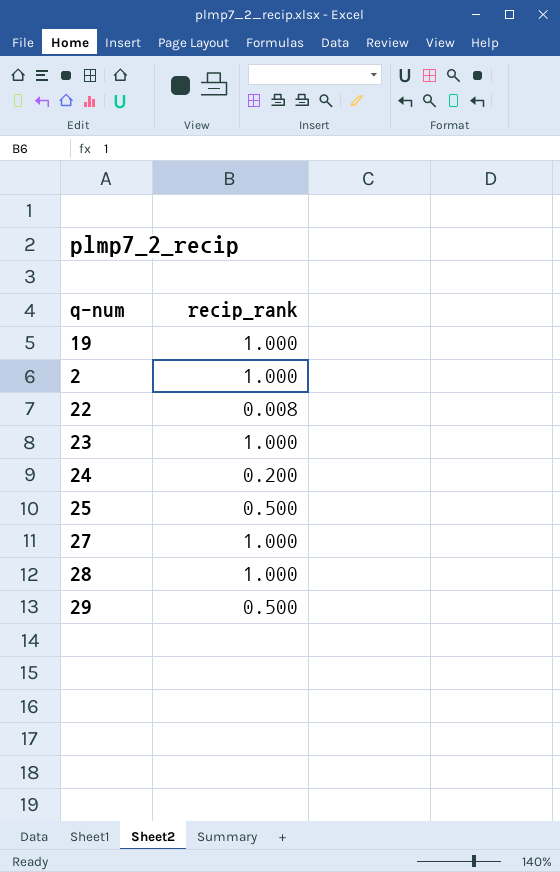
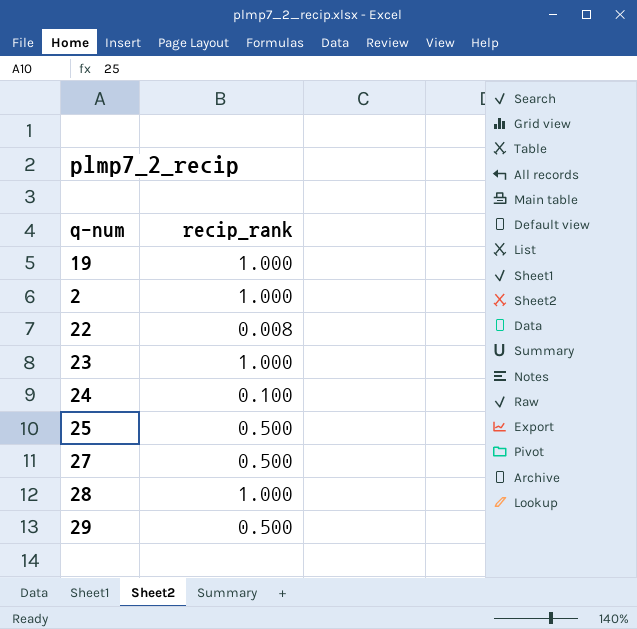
24 | recip_rank: 0.200 -> 0.100
27 | recip_rank: 1.000 -> 0.500

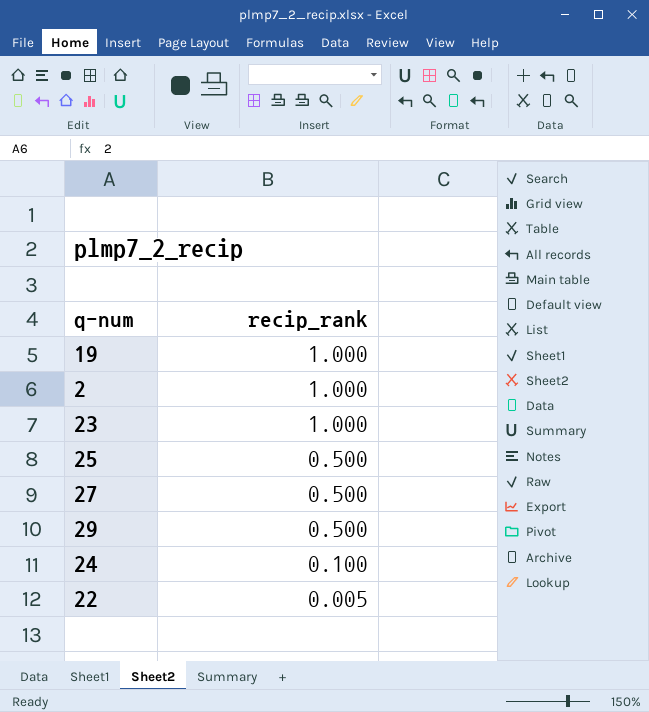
row order: none -> recip_rank descending
row 28: 1.000 -> none
22 | recip_rank: 0.008 -> 0.005

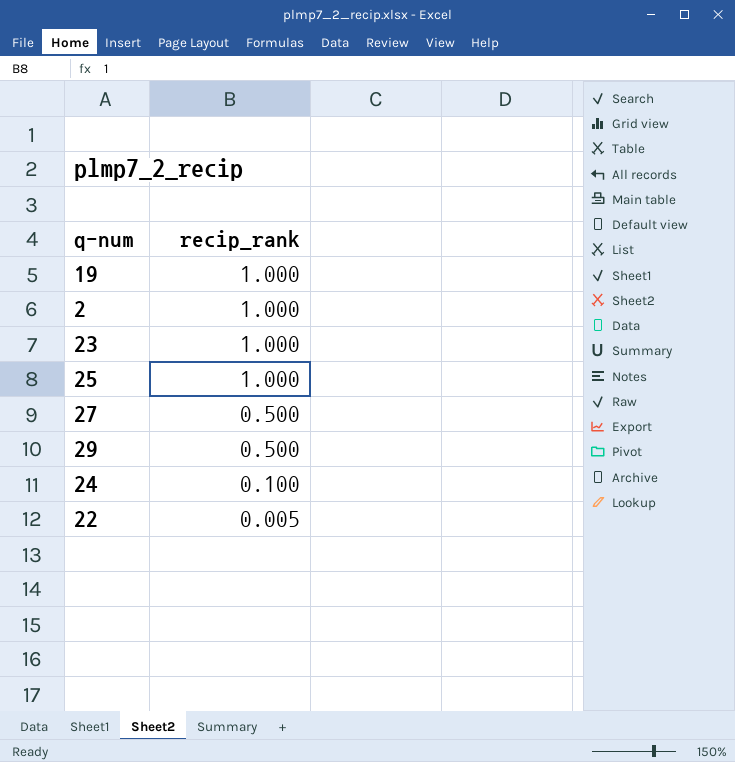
25 | recip_rank: 0.500 -> 1.000

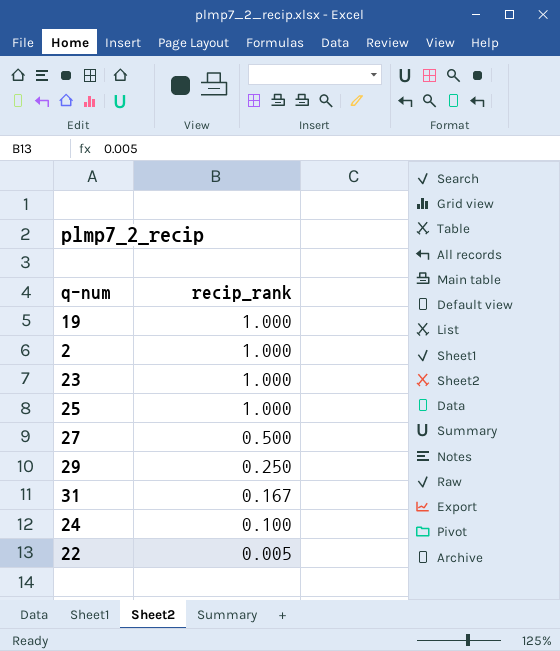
29 | recip_rank: 0.500 -> 0.250
row 31: none -> 0.167

